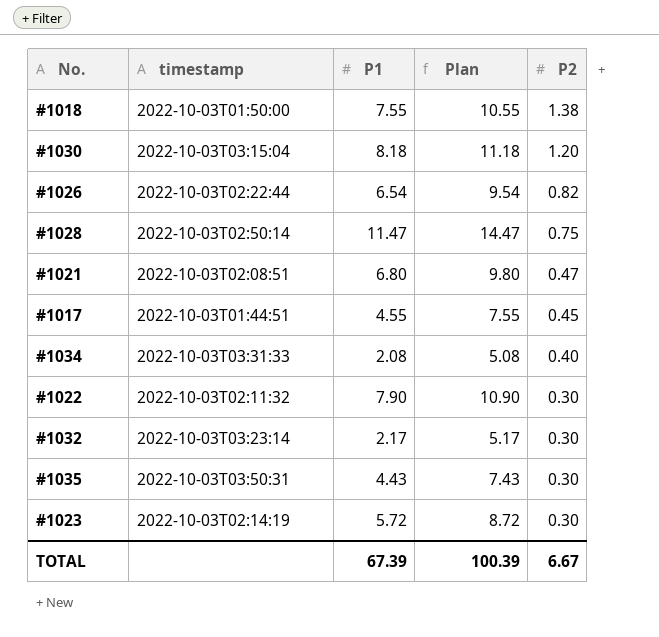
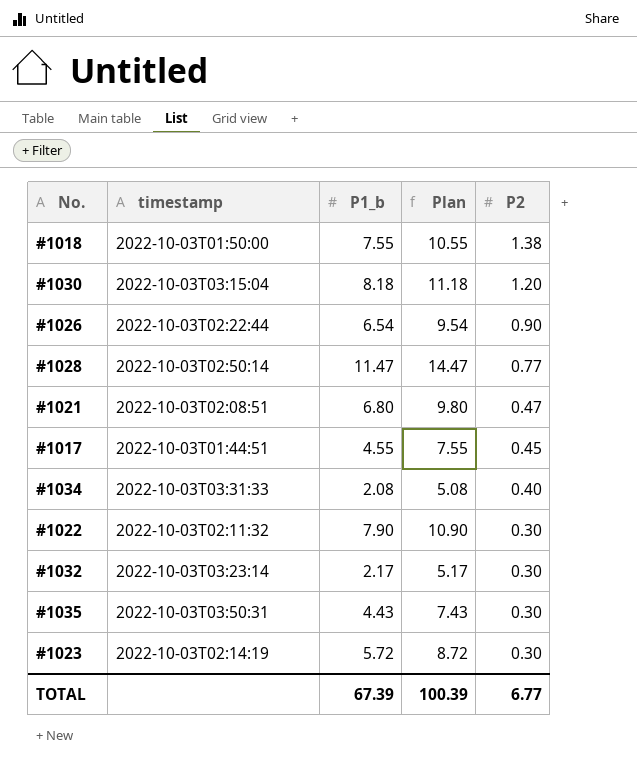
column name: P1 -> P1_b
#1026 | P2: 0.82 -> 0.90
#1028 | P2: 0.75 -> 0.77
TOTAL | P2: 6.67 -> 6.77

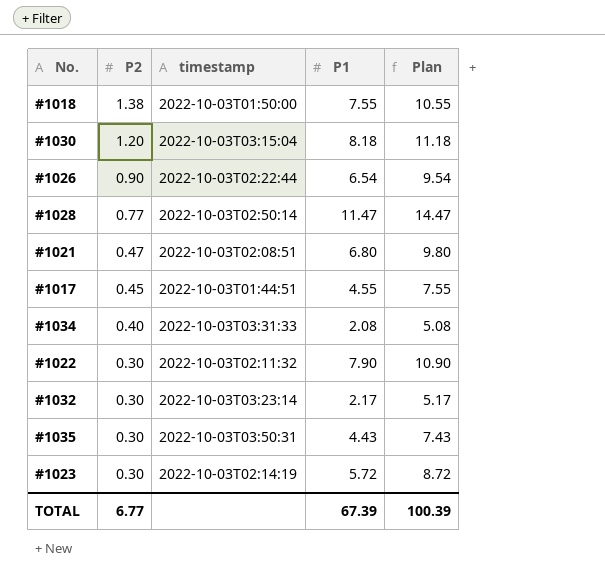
column P2 | position: 5 -> 2
column name: P1_b -> P1

